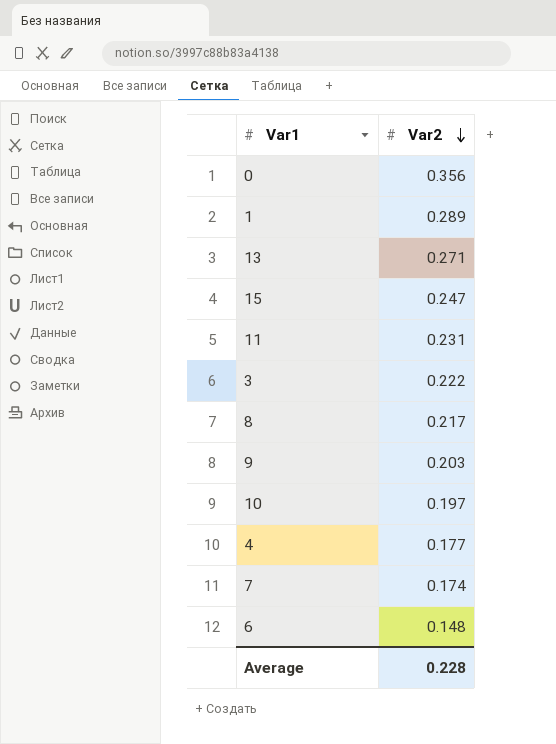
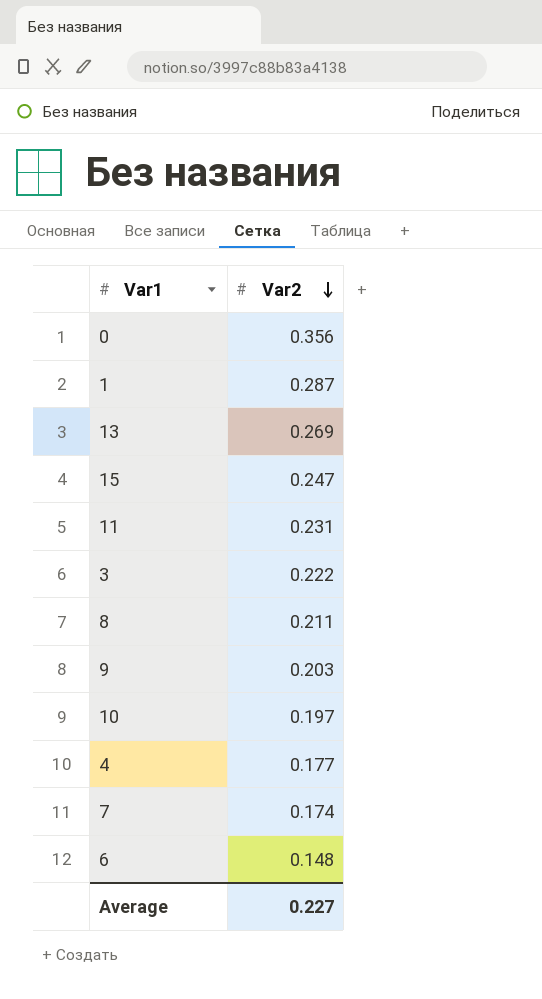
1 | Var2: 0.289 -> 0.287
13 | Var2: 0.271 -> 0.269
8 | Var2: 0.217 -> 0.211
Average | Var2: 0.228 -> 0.227

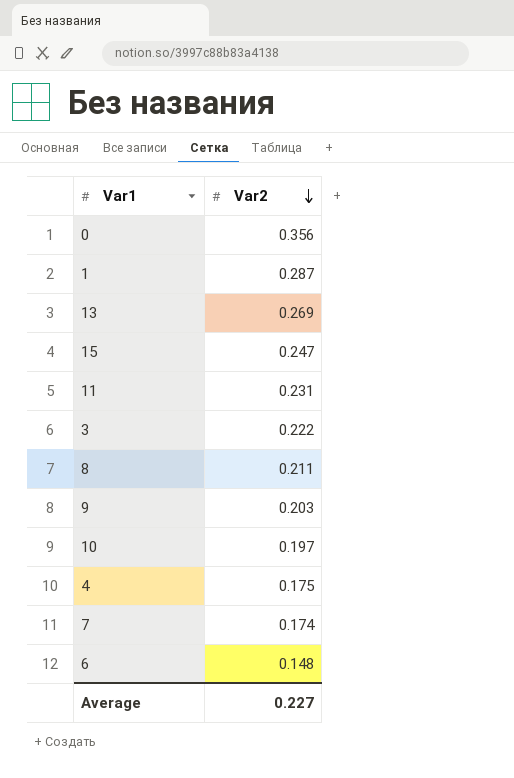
4 | Var2: 0.177 -> 0.175

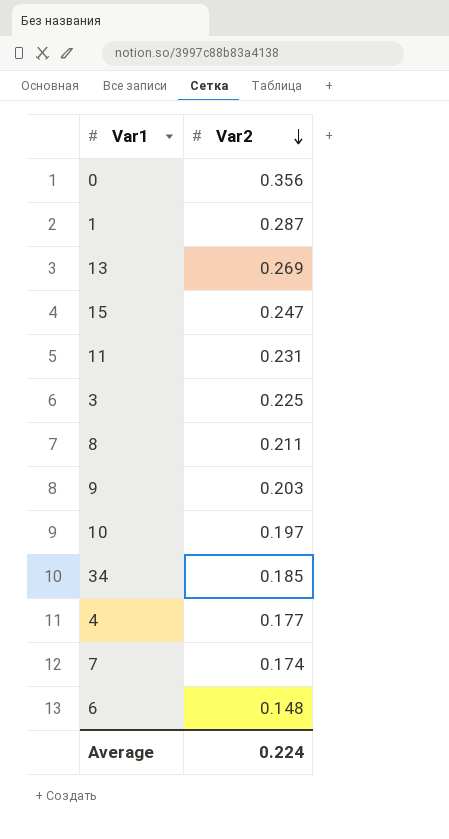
3 | Var2: 0.222 -> 0.225
row 34: none -> 0.185
4 | Var2: 0.175 -> 0.177
Average | Var2: 0.227 -> 0.224

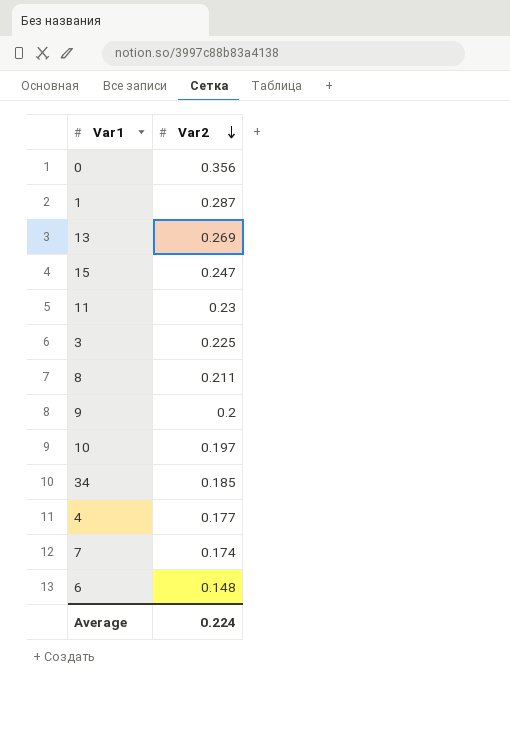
11 | Var2: 0.231 -> 0.23
9 | Var2: 0.203 -> 0.2

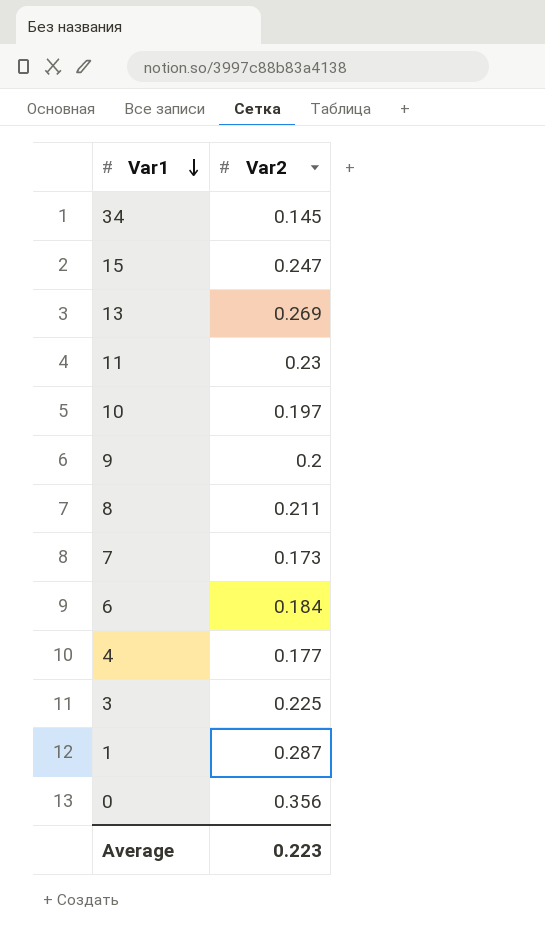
row order: Var2 descending -> Var1 descending
34 | Var2: 0.185 -> 0.145
7 | Var2: 0.174 -> 0.173
6 | Var2: 0.148 -> 0.184
Average | Var2: 0.224 -> 0.223

